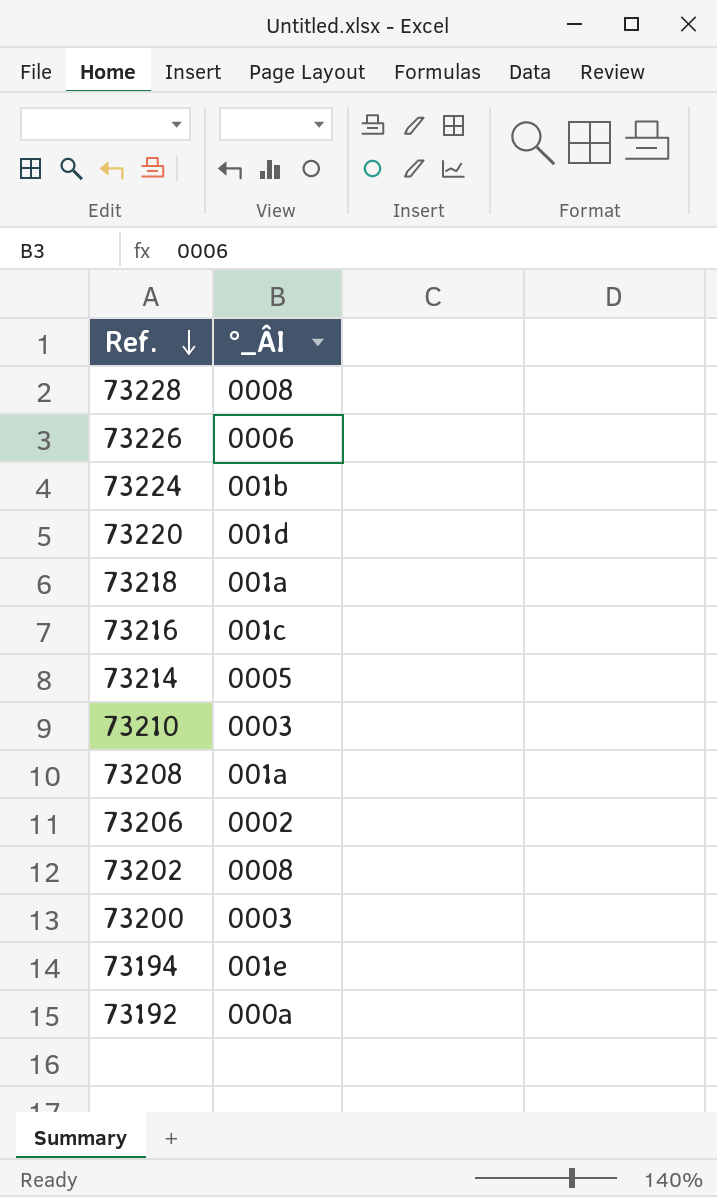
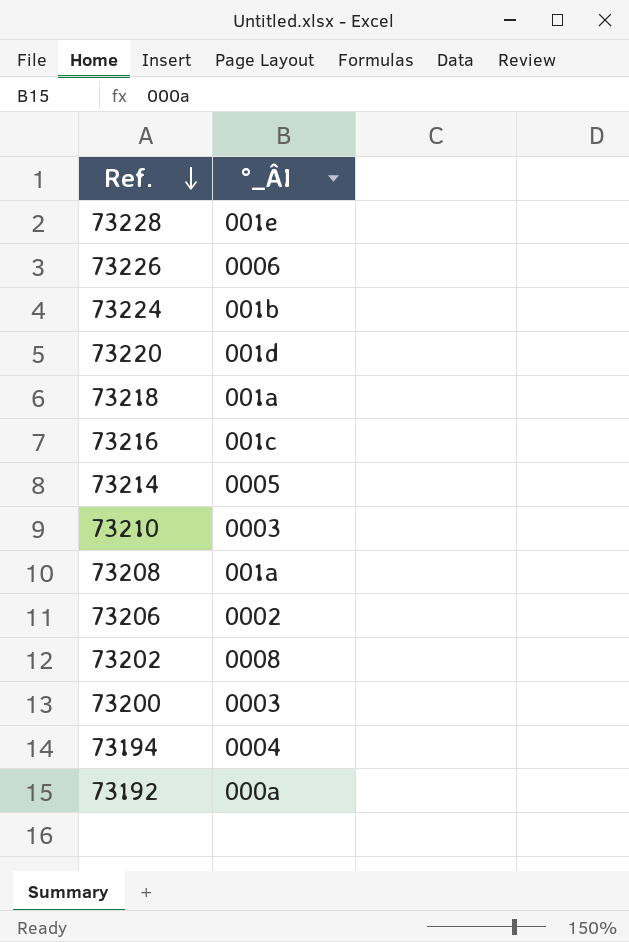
73228 | °_ÂI: 0008 -> 001e
73194 | °_ÂI: 001e -> 0004

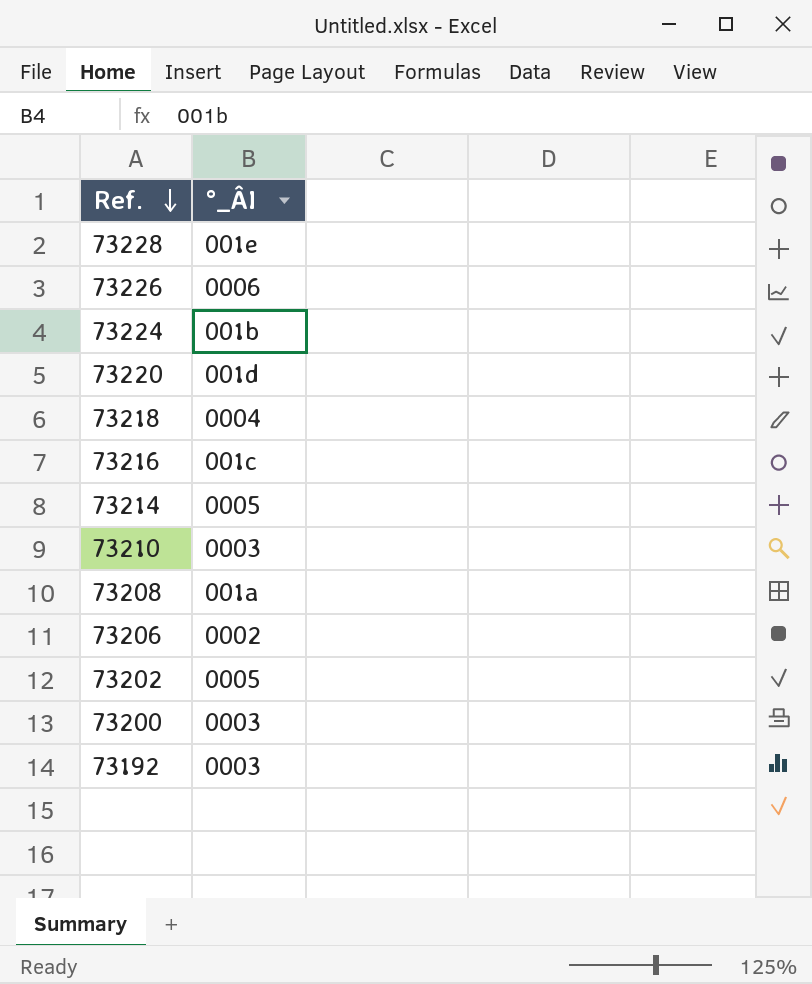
row 73194: 0004 -> none
73218 | °_ÂI: 001a -> 0004
73202 | °_ÂI: 0008 -> 0005
73192 | °_ÂI: 000a -> 0003

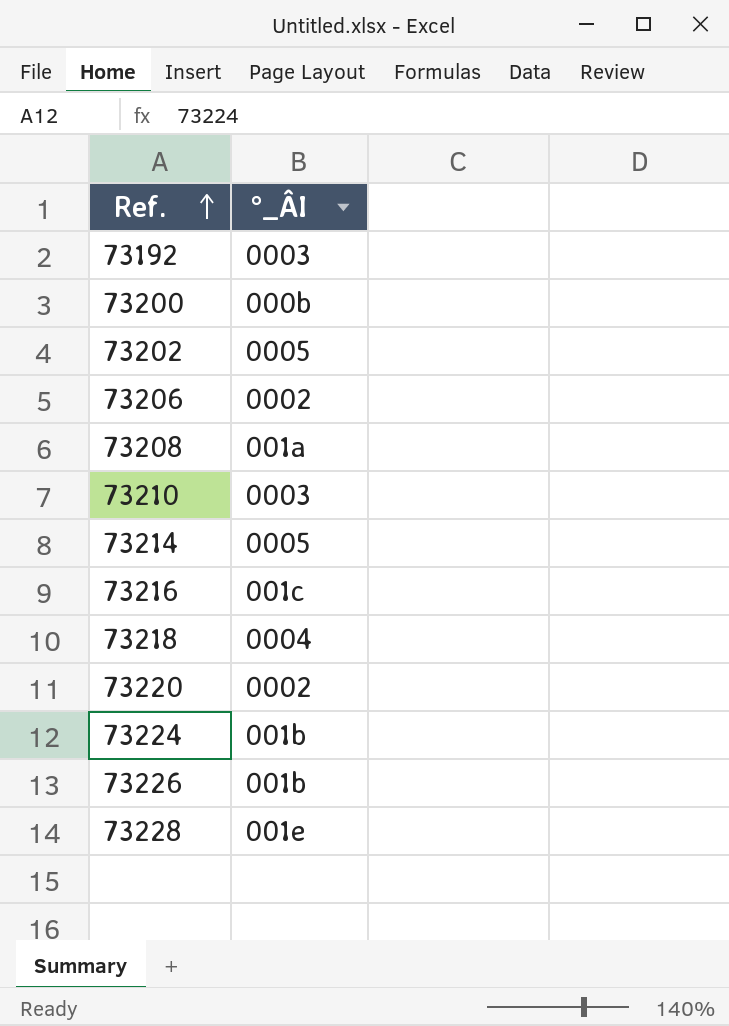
row order: Ref. descending -> Ref. ascending
73200 | °_ÂI: 0003 -> 000b
73220 | °_ÂI: 001d -> 0002
73226 | °_ÂI: 0006 -> 001b

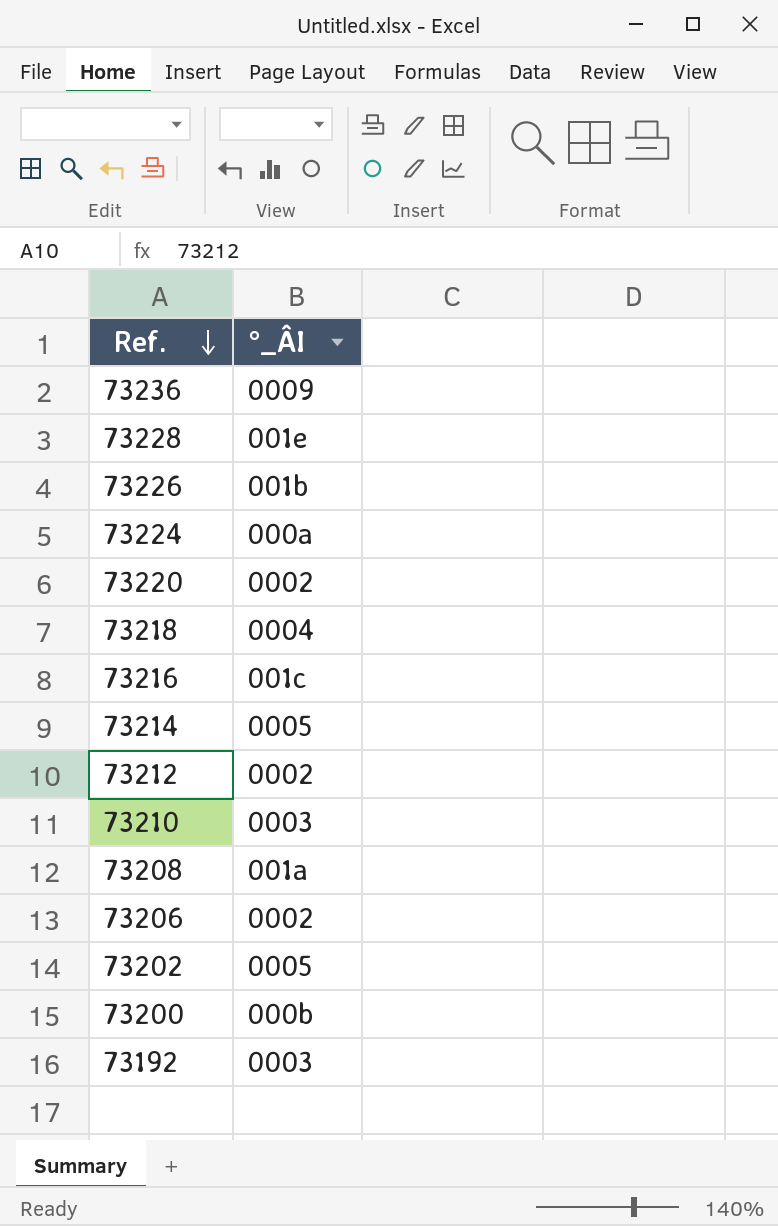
row order: Ref. ascending -> Ref. descending
row 73236: none -> 0009
73224 | °_ÂI: 001b -> 000a
row 73212: none -> 0002

